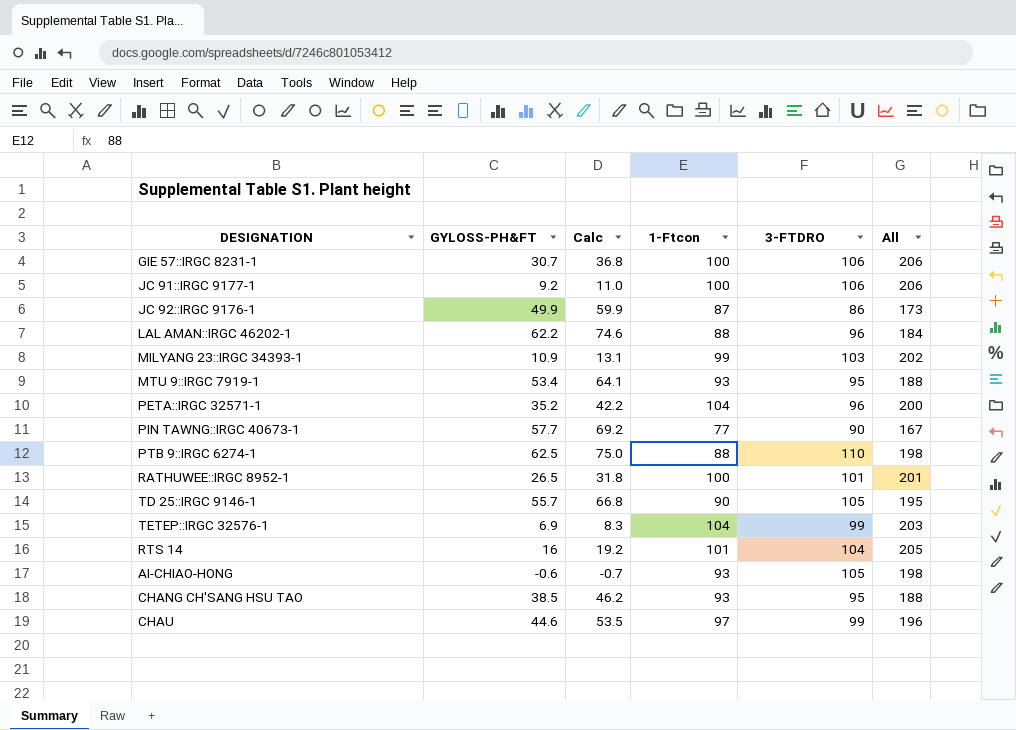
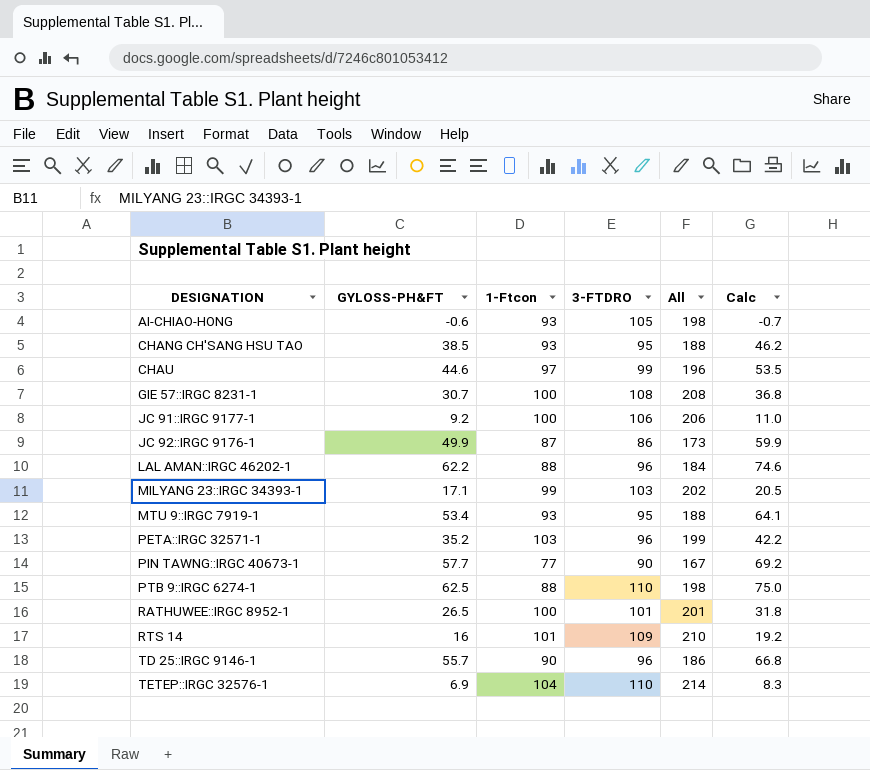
row order: none -> DESIGNATION ascending
column Calc | position: 3 -> 6
GIE 57::IRGC 8231-1 | 3-FTDRO: 106 -> 108
GIE 57::IRGC 8231-1 | All: 206 -> 208
MILYANG 23::IRGC 34393-1 | GYLOSS-PH&FT: 10.9 -> 17.1
MILYANG 23::IRGC 34393-1 | Calc: 13.1 -> 20.5
PETA::IRGC 32571-1 | 1-Ftcon: 104 -> 103
PETA::IRGC 32571-1 | All: 200 -> 199
RTS 14 | 3-FTDRO: 104 -> 109
RTS 14 | All: 205 -> 210
TD 25::IRGC 9146-1 | 3-FTDRO: 105 -> 96
TD 25::IRGC 9146-1 | All: 195 -> 186
TETEP::IRGC 32576-1 | 3-FTDRO: 99 -> 110
TETEP::IRGC 32576-1 | All: 203 -> 214

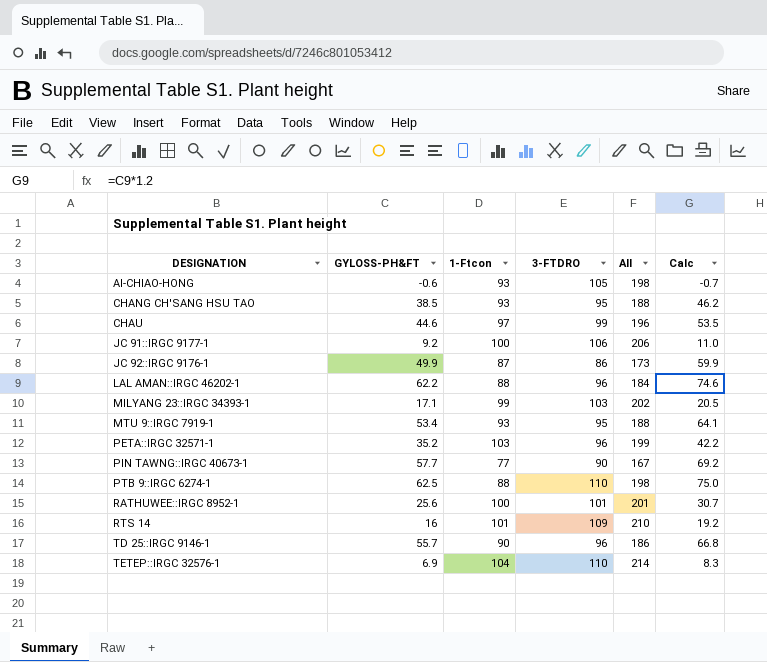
row GIE 57::IRGC 8231-1: 30.7 | 100 | 108 | 208 | 36.8 -> none
RATHUWEE::IRGC 8952-1 | GYLOSS-PH&FT: 26.5 -> 25.6
RATHUWEE::IRGC 8952-1 | Calc: 31.8 -> 30.7

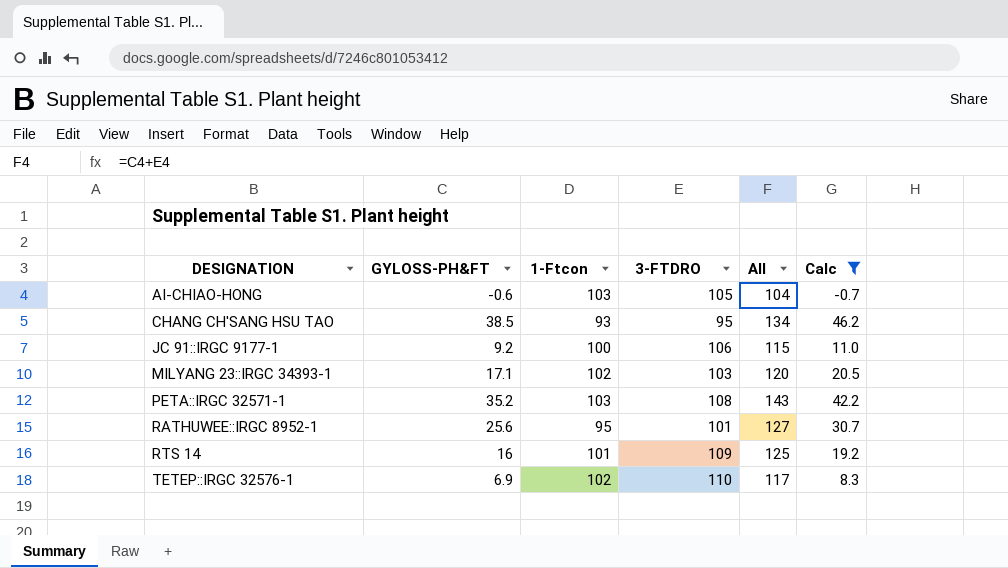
filter: none -> Calc <= 46.2
column All | formula: [1-Ftcon] + [3-FTDRO] -> [GYLOSS-PH&FT] + [3-FTDRO]
AI-CHIAO-HONG | 1-Ftcon: 93 -> 103
MILYANG 23::IRGC 34393-1 | 1-Ftcon: 99 -> 102
PETA::IRGC 32571-1 | 3-FTDRO: 96 -> 108
RATHUWEE::IRGC 8952-1 | 1-Ftcon: 100 -> 95
TETEP::IRGC 32576-1 | 1-Ftcon: 104 -> 102

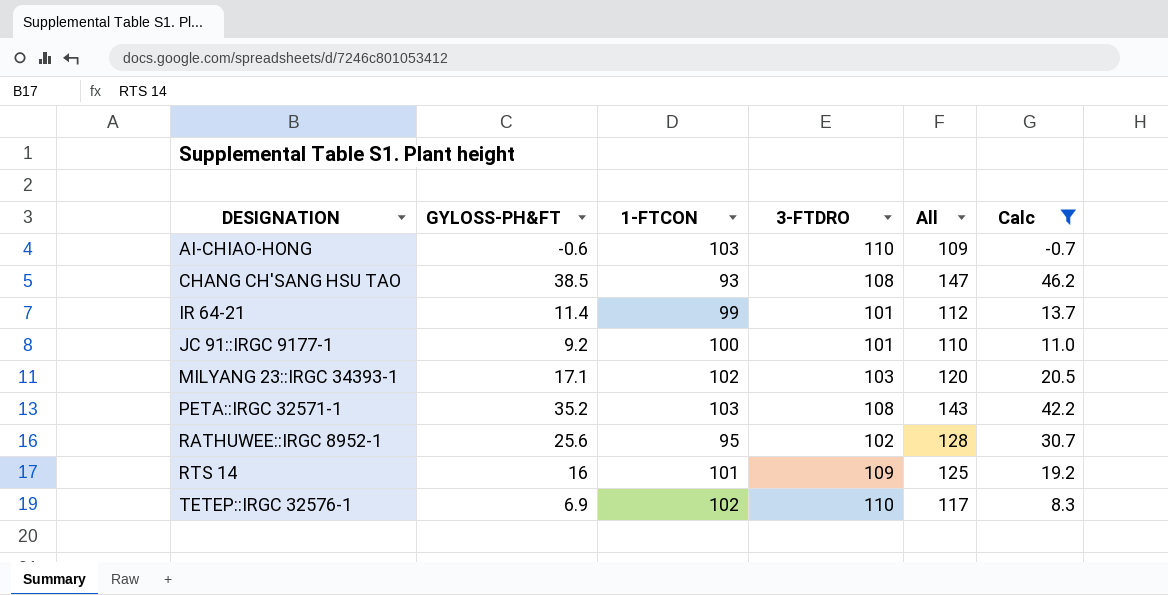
column name: 1-Ftcon -> 1-FTCON
AI-CHIAO-HONG | 3-FTDRO: 105 -> 110
AI-CHIAO-HONG | All: 104 -> 109
CHANG CH'SANG HSU TAO | 3-FTDRO: 95 -> 108
CHANG CH'SANG HSU TAO | All: 134 -> 147
row IR 64-21: none -> 11.4 | 99 | 101 | 112 | 13.7
JC 91::IRGC 9177-1 | 3-FTDRO: 106 -> 101
JC 91::IRGC 9177-1 | All: 115 -> 110
RATHUWEE::IRGC 8952-1 | 3-FTDRO: 101 -> 102
RATHUWEE::IRGC 8952-1 | All: 127 -> 128

